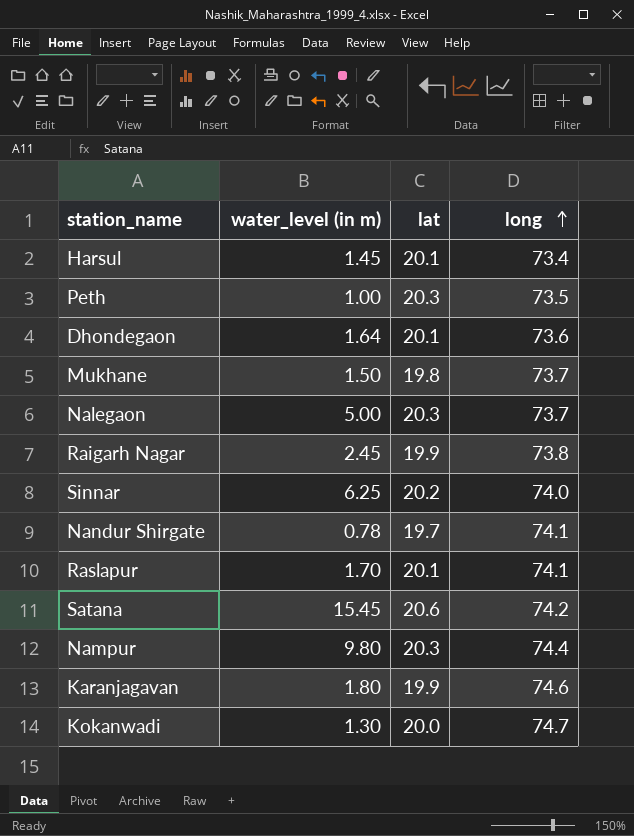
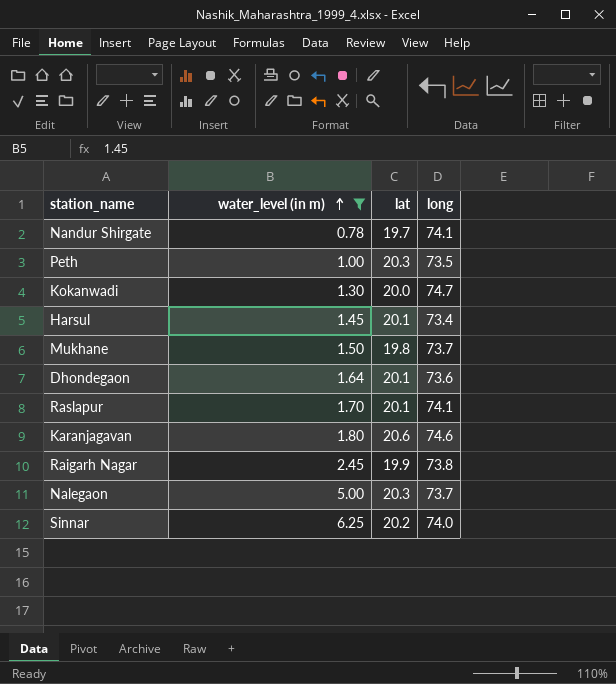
filter: none -> water_level (in m) <= 6.25
row order: long ascending -> water_level (in m) ascending
Karanjagavan | lat: 19.9 -> 20.6

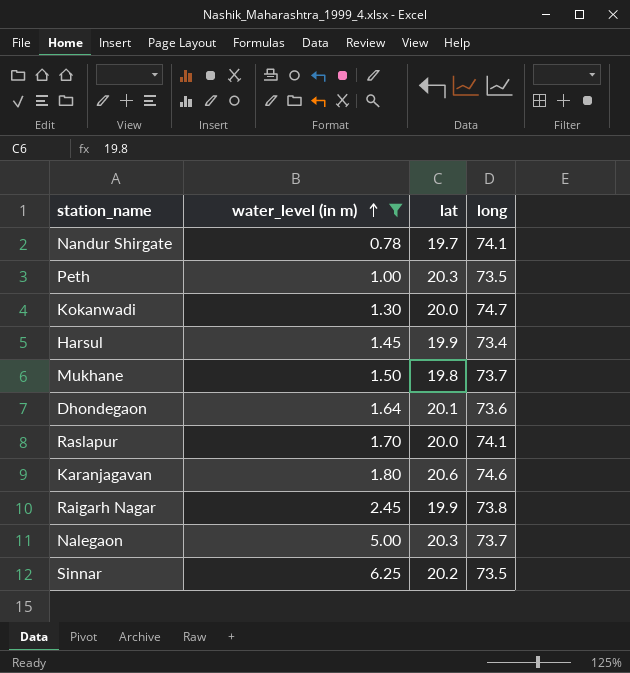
Harsul | lat: 20.1 -> 19.9
Raslapur | lat: 20.1 -> 20.0
Sinnar | long: 74.0 -> 73.5

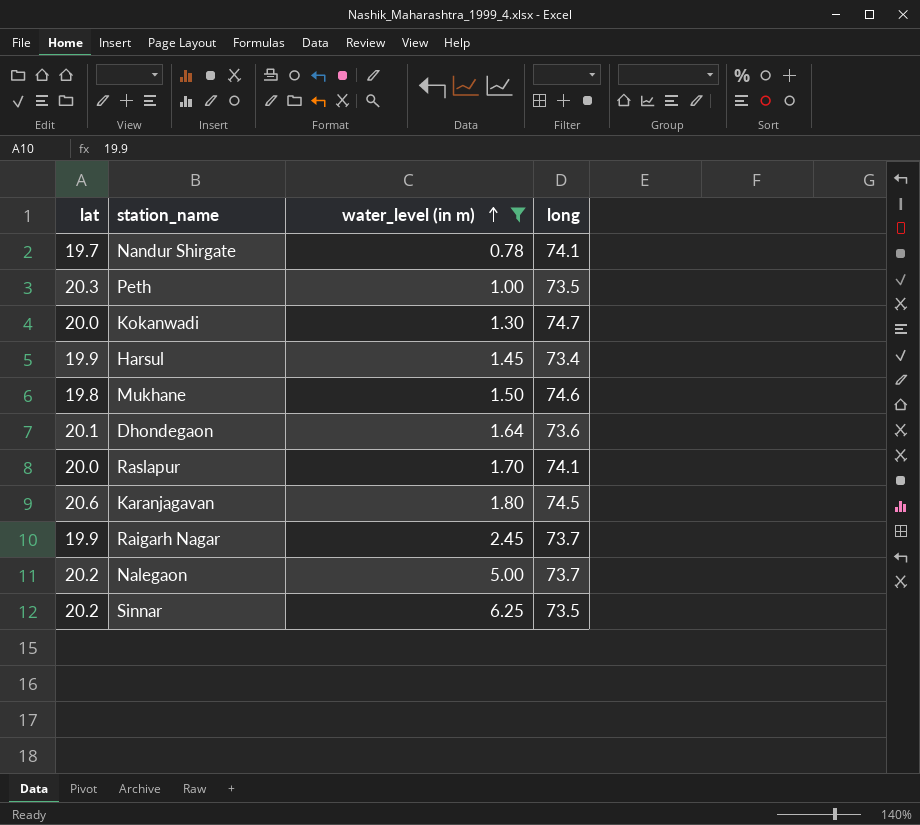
column lat | position: 3 -> 1
Mukhane | long: 73.7 -> 74.6
Karanjagavan | long: 74.6 -> 74.5
Raigarh Nagar | long: 73.8 -> 73.7
Nalegaon | lat: 20.3 -> 20.2

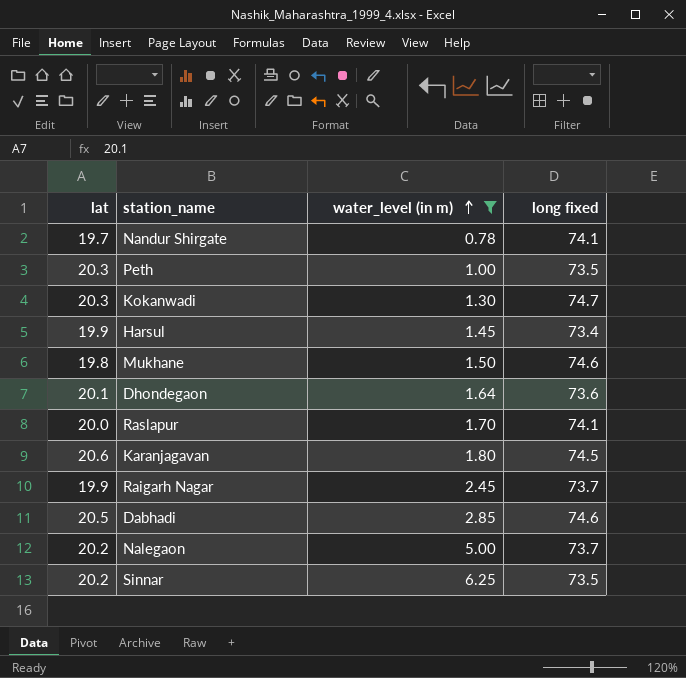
column name: long -> long fixed
Kokanwadi | lat: 20.0 -> 20.3
row Dabhadi: none -> 20.5 | 2.85 | 74.6

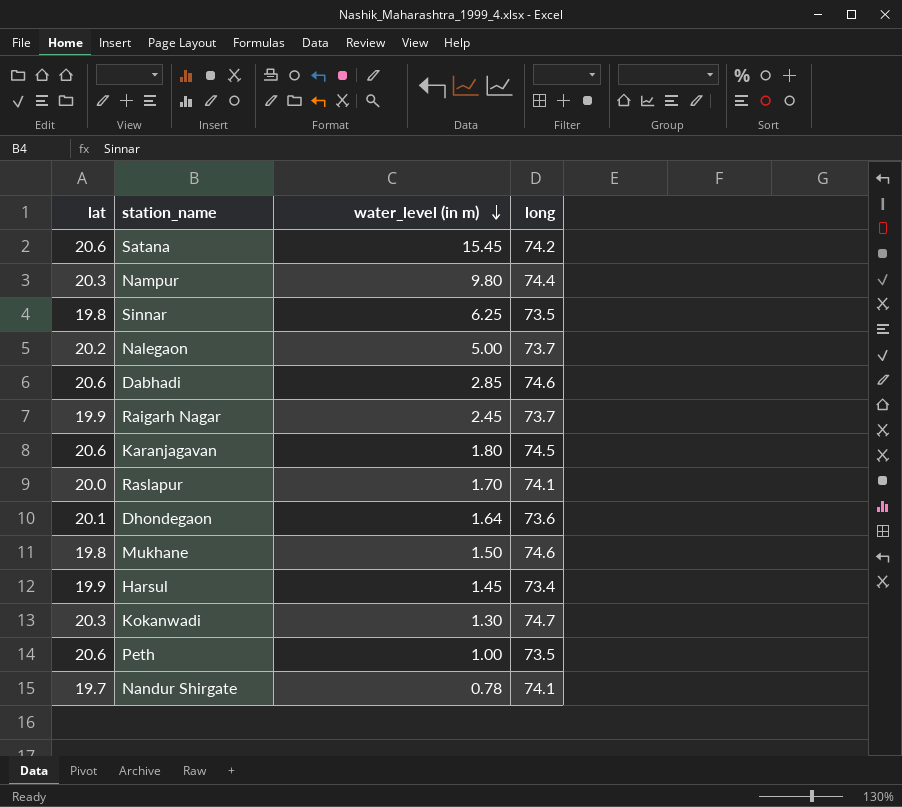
filter: water_level (in m) <= 6.25 -> none
row order: water_level (in m) ascending -> water_level (in m) descending
column name: long fixed -> long
Sinnar | lat: 20.2 -> 19.8
Dabhadi | lat: 20.5 -> 20.6
Peth | lat: 20.3 -> 20.6

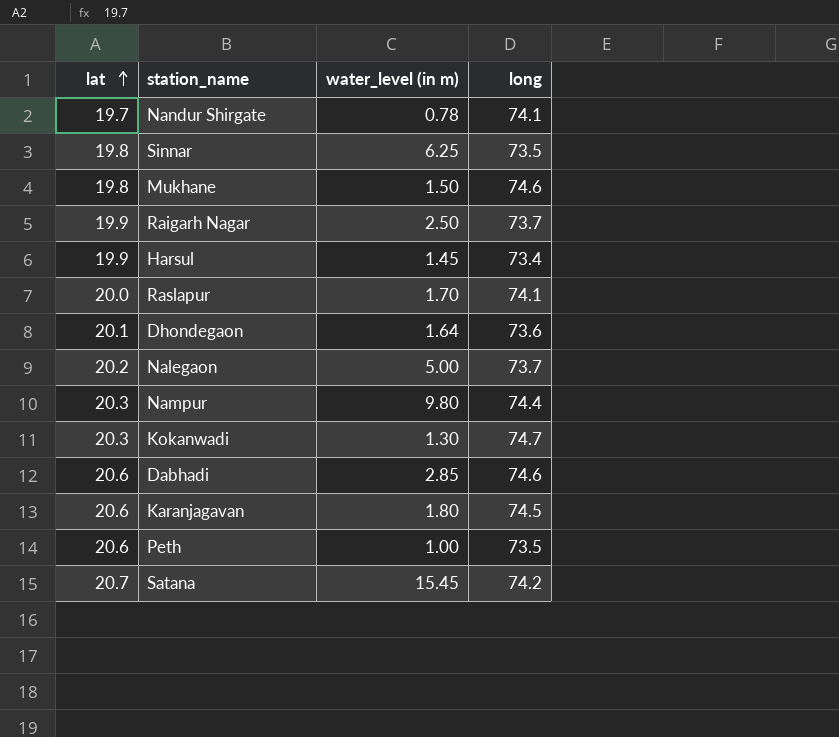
row order: water_level (in m) descending -> lat ascending
Raigarh Nagar | water_level (in m): 2.45 -> 2.50
Satana | lat: 20.6 -> 20.7

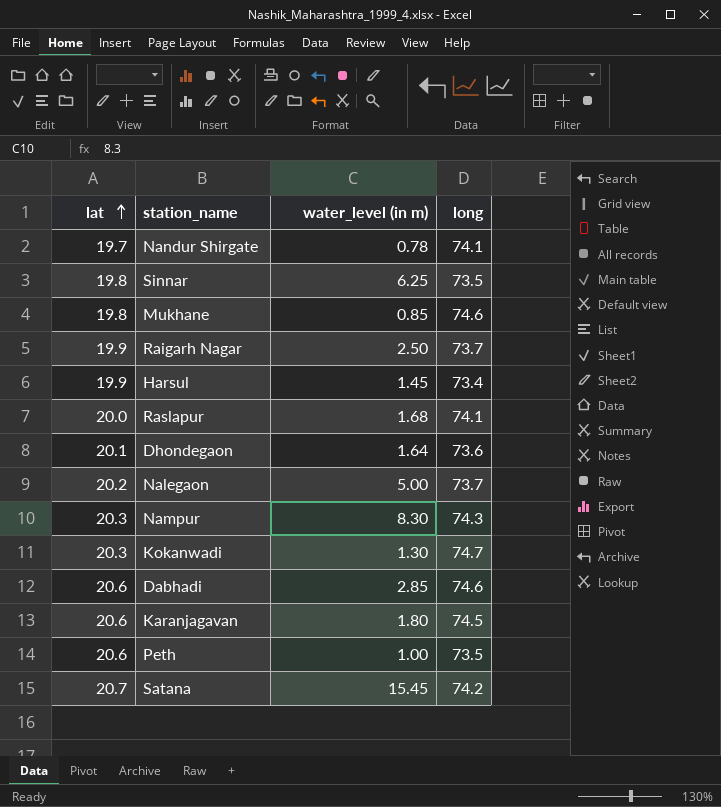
Mukhane | water_level (in m): 1.50 -> 0.85
Raslapur | water_level (in m): 1.70 -> 1.68
Nampur | water_level (in m): 9.80 -> 8.30
Nampur | long: 74.4 -> 74.3

